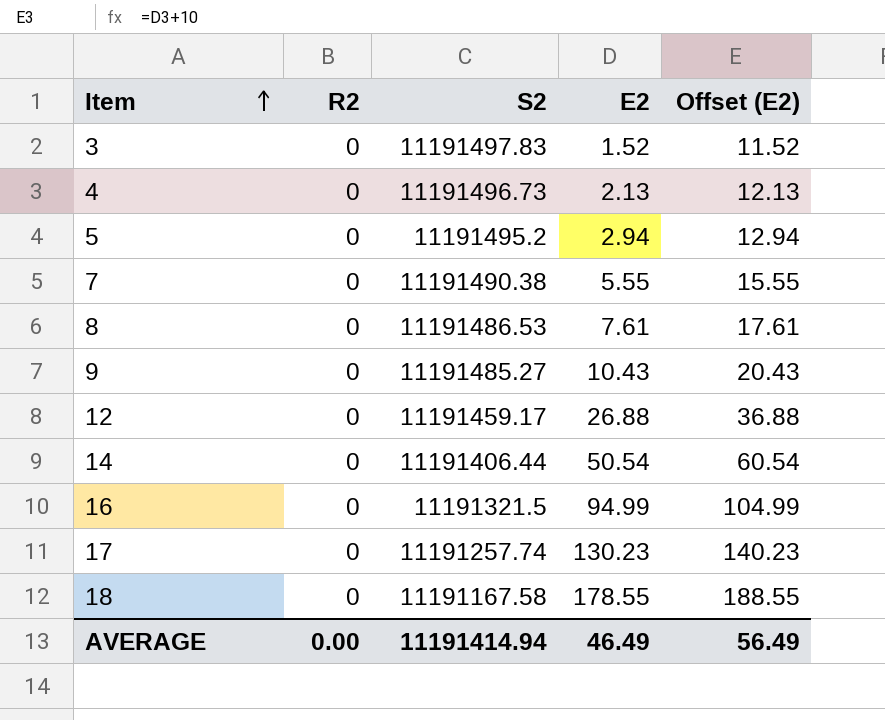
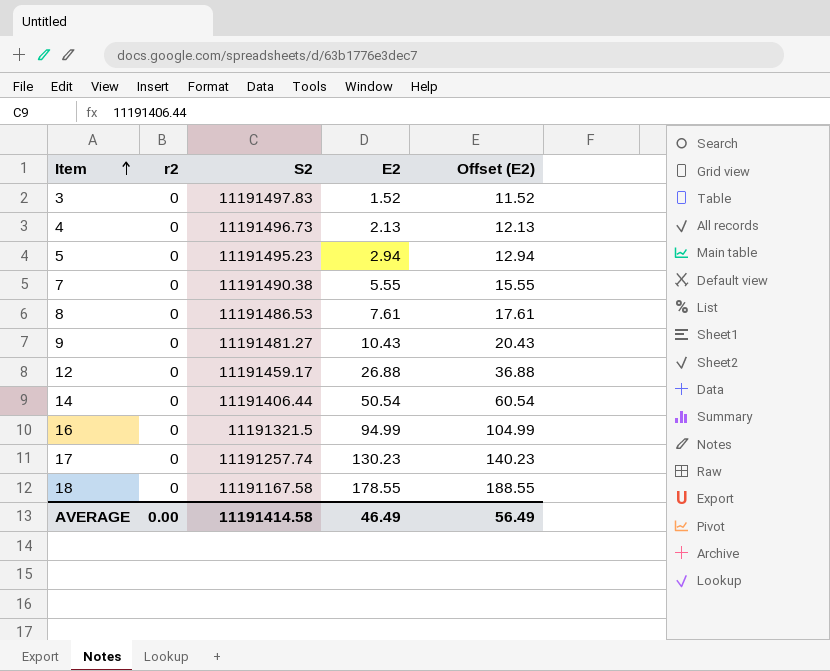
column name: R2 -> r2
5 | S2: 11191495.2 -> 11191495.23
9 | S2: 11191485.27 -> 11191481.27
AVERAGE | S2: 11191414.94 -> 11191414.58

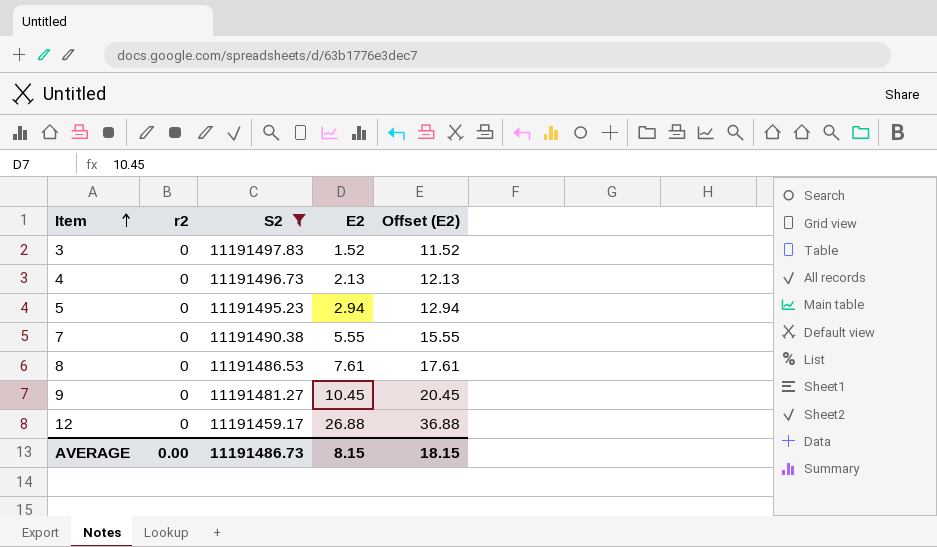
filter: none -> S2 >= 11191459.17
9 | E2: 10.43 -> 10.45
9 | Offset (E2): 20.43 -> 20.45
AVERAGE | S2: 11191414.58 -> 11191486.73
AVERAGE | E2: 46.49 -> 8.15
AVERAGE | Offset (E2): 56.49 -> 18.15

